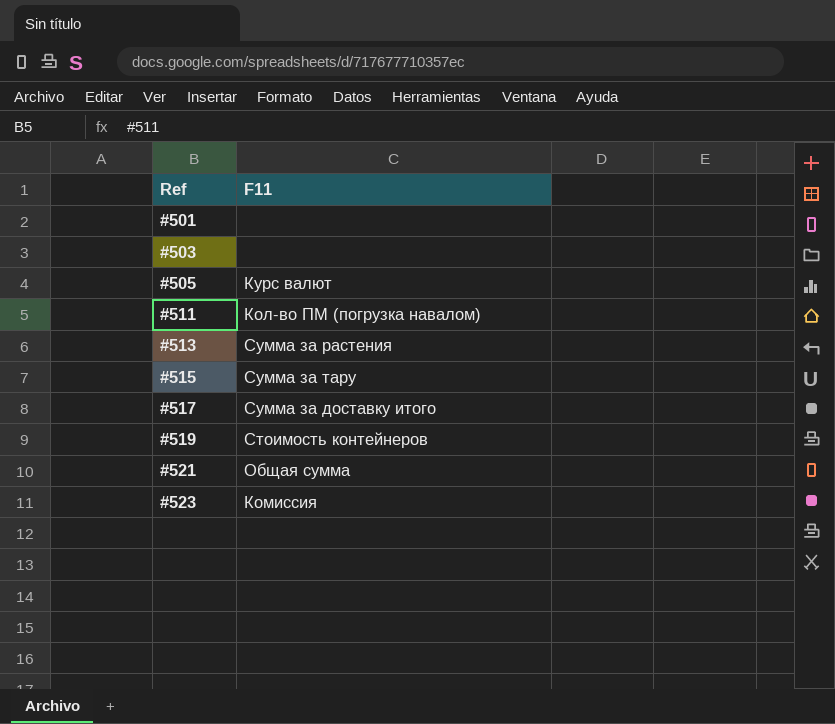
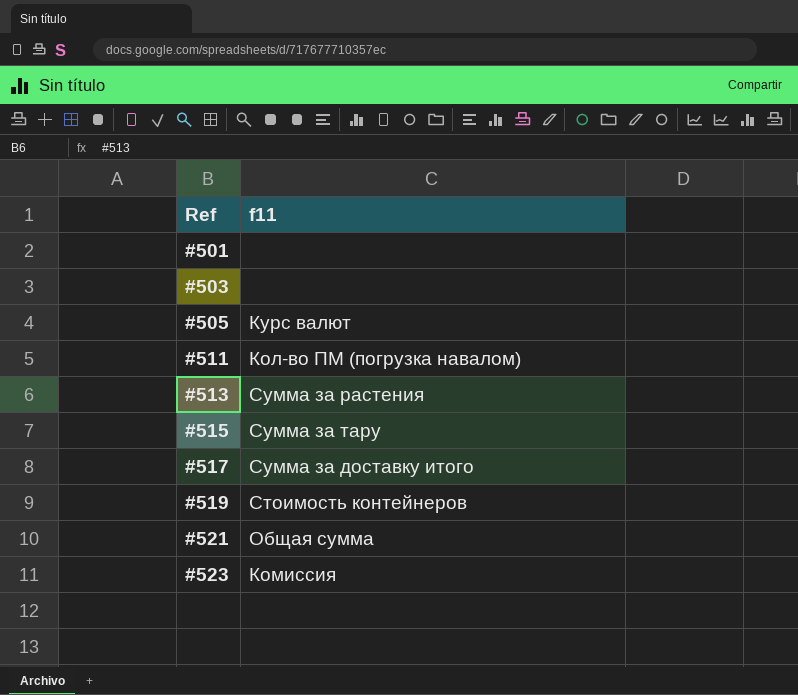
column name: F11 -> f11

